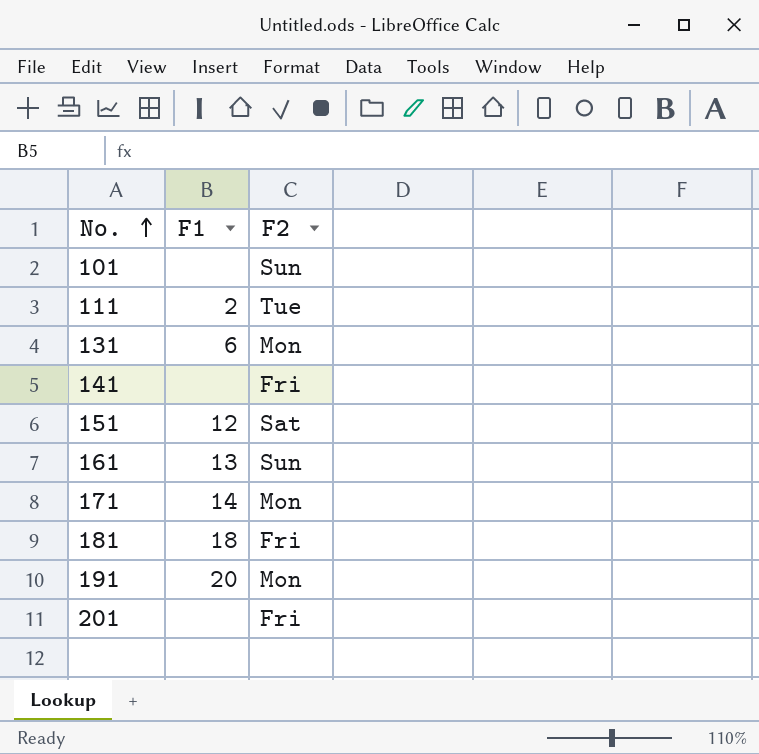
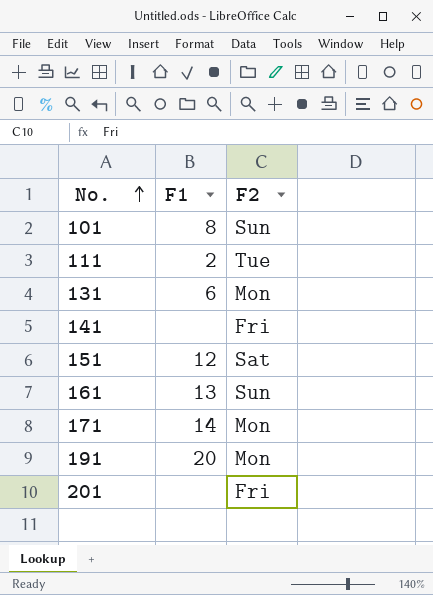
row 181: 18 | Fri -> none
101 | F1: none -> 8

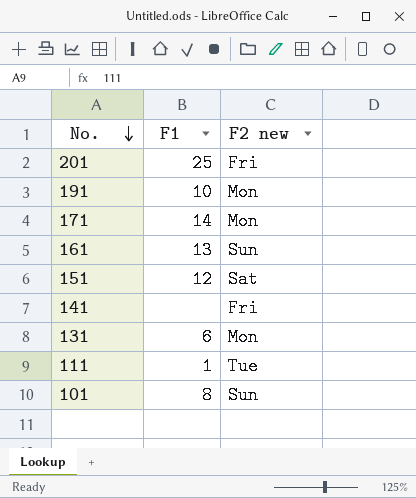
row order: No. ascending -> No. descending
column name: F2 -> F2 new
201 | F1: none -> 25
191 | F1: 20 -> 10
111 | F1: 2 -> 1

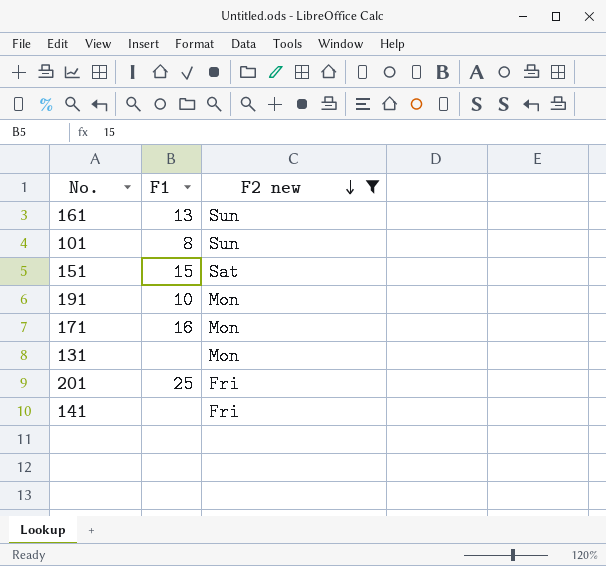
filter: none -> F2 new != Tue
row order: No. descending -> F2 new descending
151 | F1: 12 -> 15
171 | F1: 14 -> 16
131 | F1: 6 -> none

